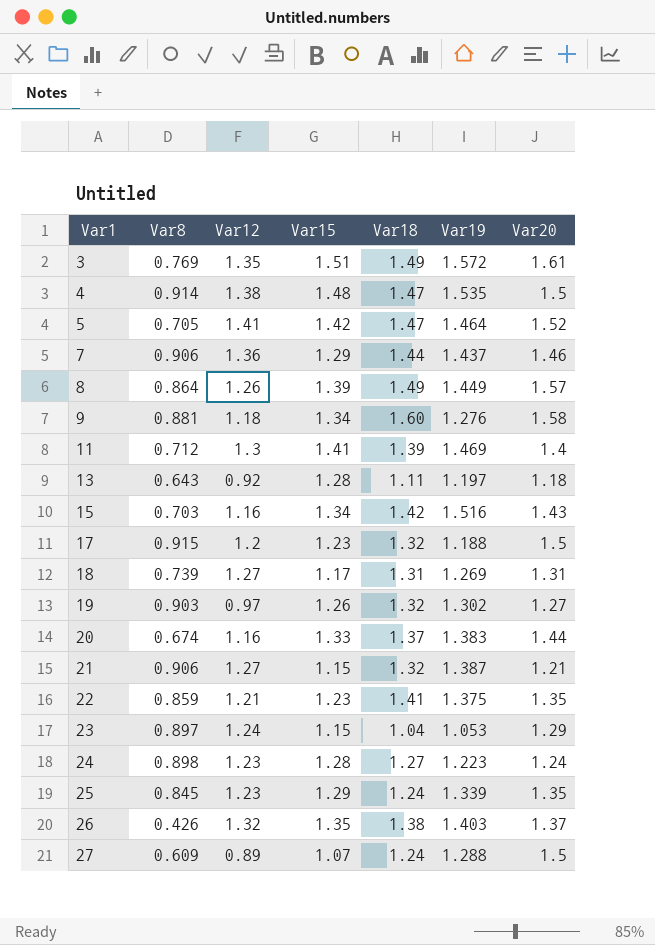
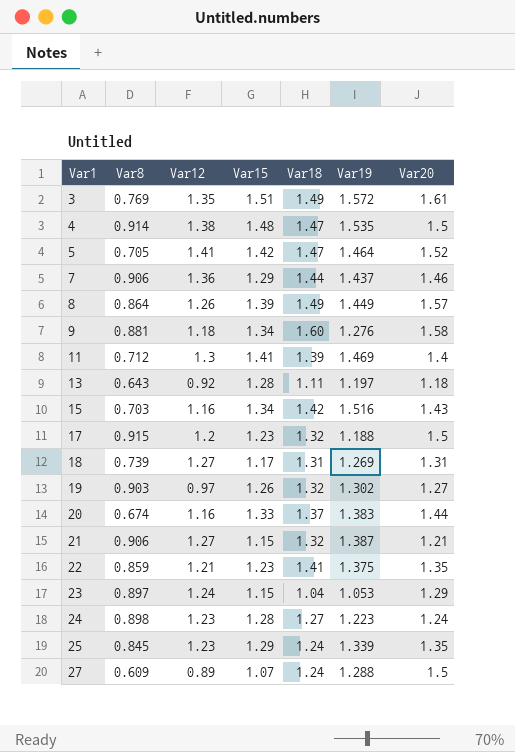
row 26: 0.426 | 1.32 | 1.35 | 1.38 | 1.403 | 1.37 -> none

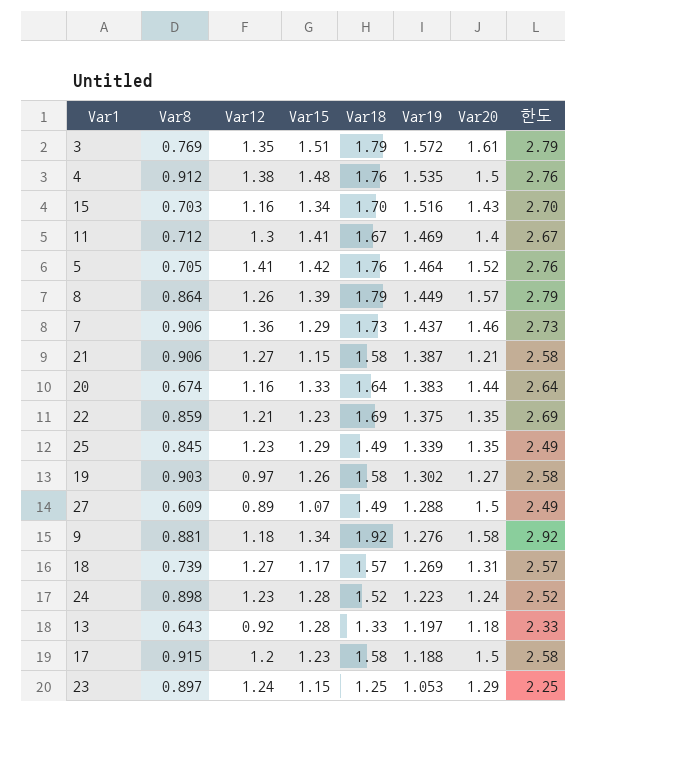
row order: Var1 ascending -> Var19 descending
column 한도 | formula: none -> [Var18] + 1
3 | Var18: 1.49 -> 1.79
4 | Var8: 0.914 -> 0.912
4 | Var18: 1.47 -> 1.76
15 | Var18: 1.42 -> 1.70
11 | Var18: 1.39 -> 1.67
5 | Var18: 1.47 -> 1.76
8 | Var18: 1.49 -> 1.79
7 | Var18: 1.44 -> 1.73
21 | Var18: 1.32 -> 1.58
20 | Var18: 1.37 -> 1.64
22 | Var18: 1.41 -> 1.69
25 | Var18: 1.24 -> 1.49
19 | Var18: 1.32 -> 1.58
27 | Var18: 1.24 -> 1.49
9 | Var18: 1.60 -> 1.92
18 | Var18: 1.31 -> 1.57
24 | Var18: 1.27 -> 1.52
13 | Var18: 1.11 -> 1.33
17 | Var18: 1.32 -> 1.58
23 | Var18: 1.04 -> 1.25

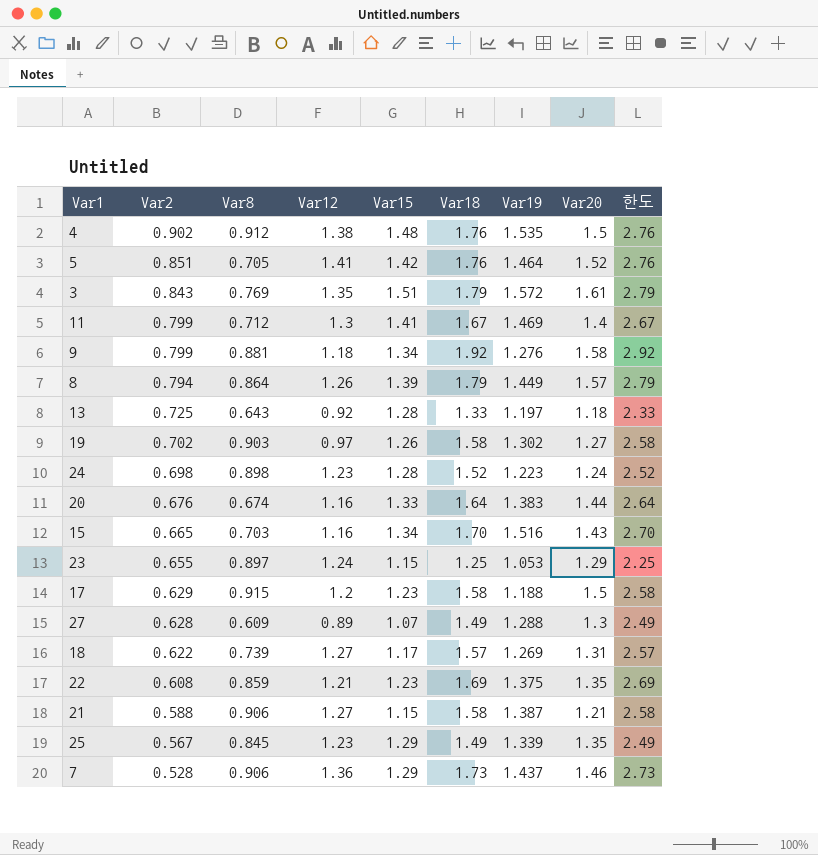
row order: Var19 descending -> Var2 descending
column Var2 | position: none -> 2
27 | Var20: 1.5 -> 1.3

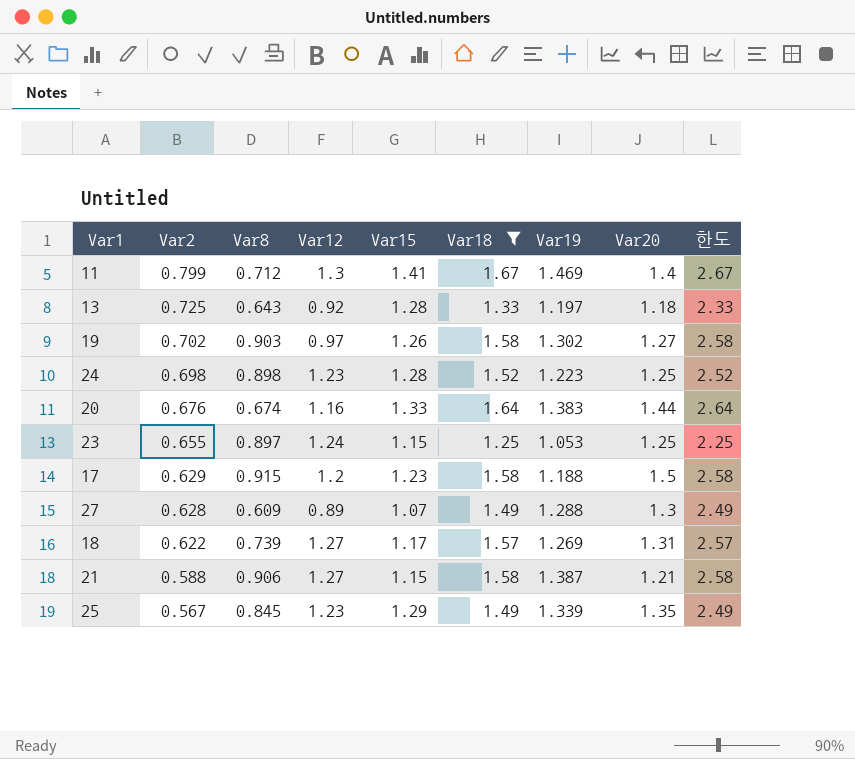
filter: none -> Var18 <= 1.67
24 | Var20: 1.24 -> 1.25
23 | Var20: 1.29 -> 1.25

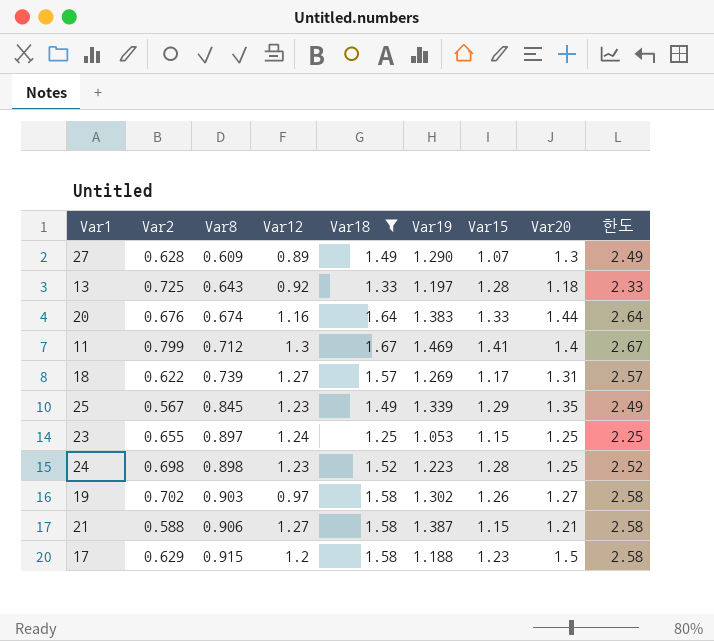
row order: Var2 descending -> Var8 ascending
column Var15 | position: 5 -> 7
27 | Var19: 1.288 -> 1.290

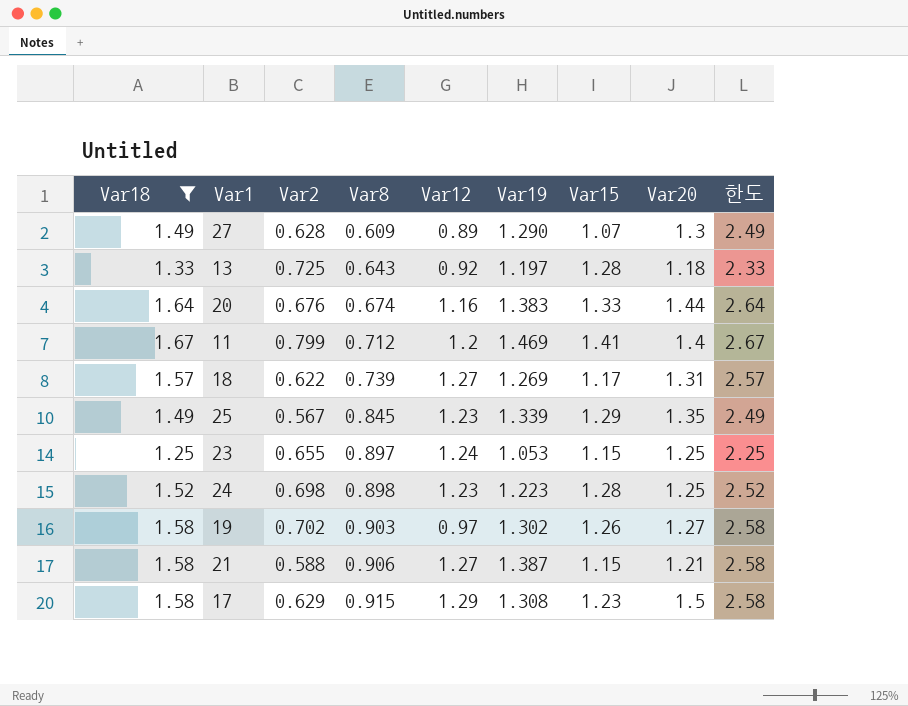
column Var18 | position: 5 -> 1
11 | Var12: 1.3 -> 1.2
17 | Var12: 1.2 -> 1.29
17 | Var19: 1.188 -> 1.308

